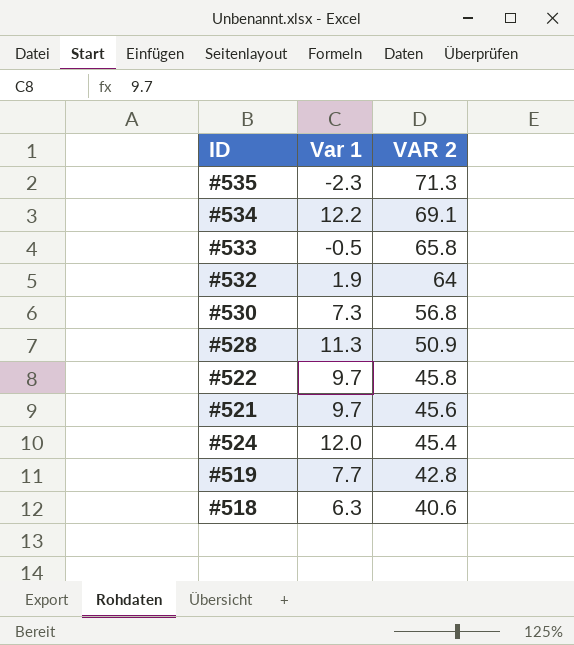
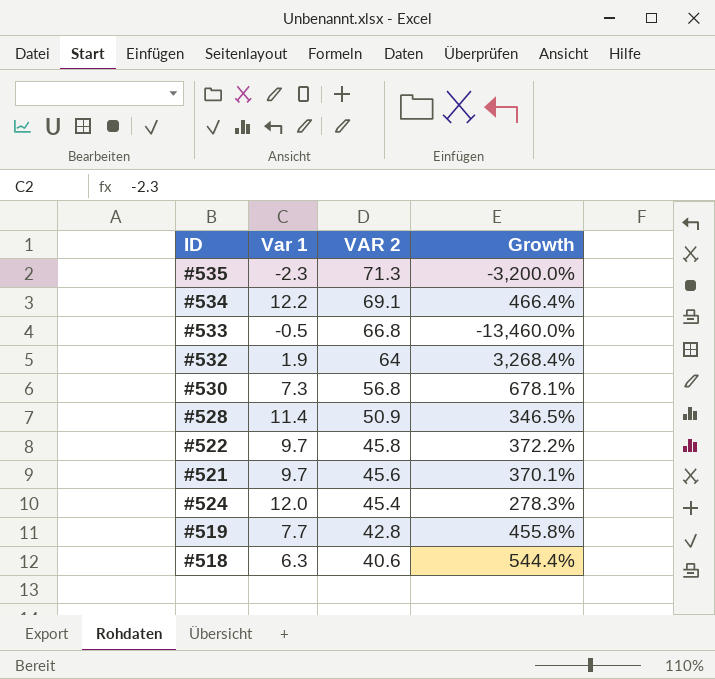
column Growth | formula: none -> ([VAR 2] - [Var 1]) / [Var 1]
#533 | VAR 2: 65.8 -> 66.8
#528 | Var 1: 11.3 -> 11.4

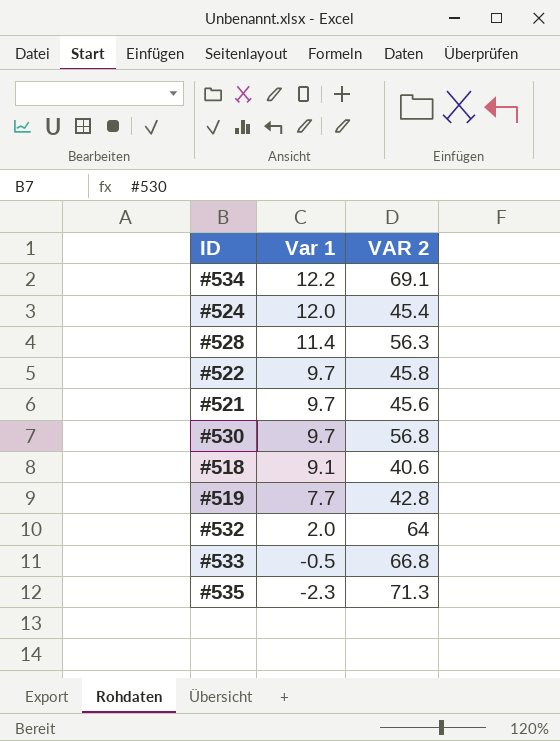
row order: VAR 2 descending -> Var 1 descending
column Growth | formula: ([VAR 2] - [Var 1]) / [Var 1] -> none
#528 | VAR 2: 50.9 -> 56.3
#530 | Var 1: 7.3 -> 9.7
#518 | Var 1: 6.3 -> 9.1
#532 | Var 1: 1.9 -> 2.0

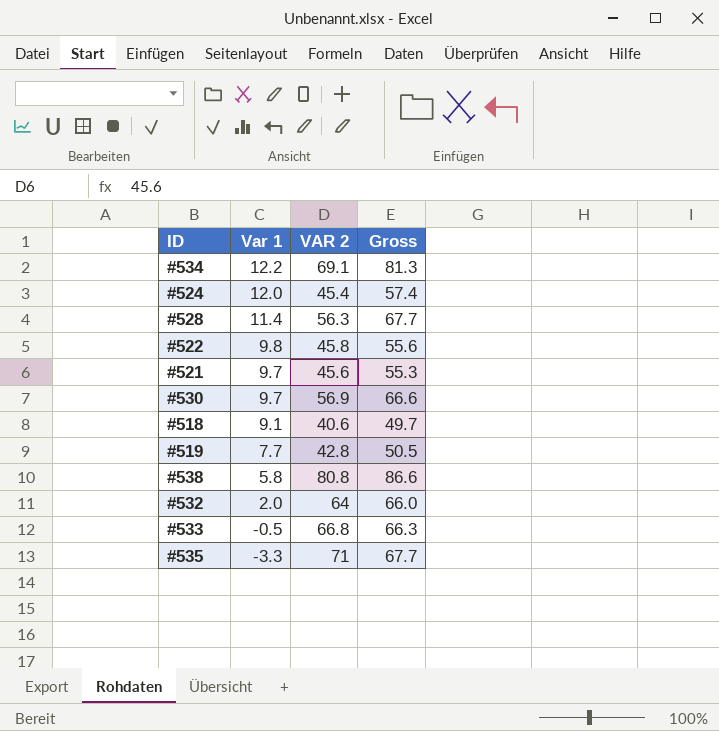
column Gross | formula: none -> [Var 1] + [VAR 2]
#522 | Var 1: 9.7 -> 9.8
#530 | VAR 2: 56.8 -> 56.9
row #538: none -> 5.8 | 80.8 | 86.6
#535 | Var 1: -2.3 -> -3.3
#535 | VAR 2: 71.3 -> 71

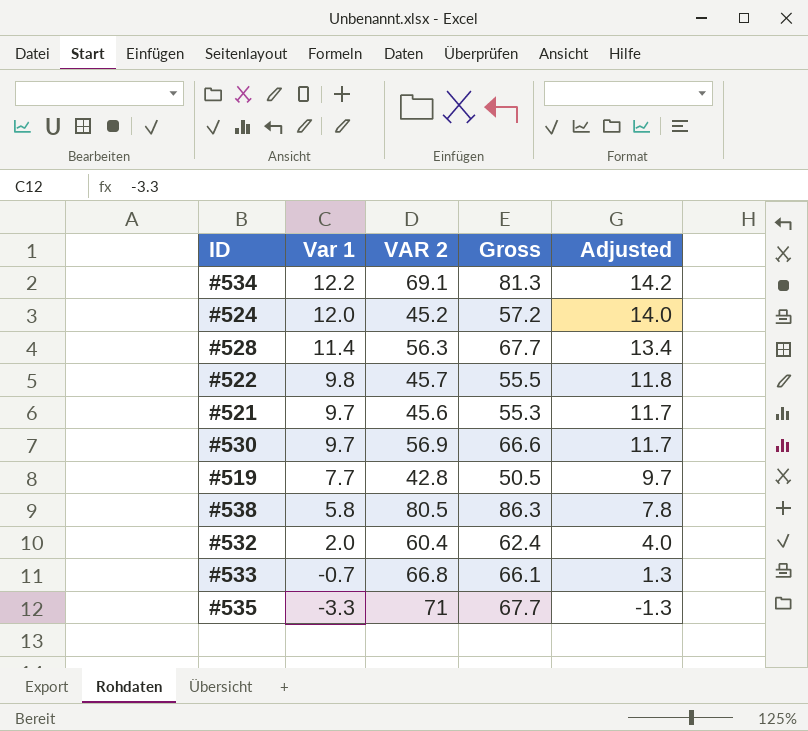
column Adjusted | formula: none -> [Var 1] + 2
row #518: 9.1 | 40.6 | 49.7 -> none
#524 | VAR 2: 45.4 -> 45.2
#524 | Gross: 57.4 -> 57.2
#522 | VAR 2: 45.8 -> 45.7
#522 | Gross: 55.6 -> 55.5
#538 | VAR 2: 80.8 -> 80.5
#538 | Gross: 86.6 -> 86.3
#532 | VAR 2: 64 -> 60.4
#532 | Gross: 66.0 -> 62.4
#533 | Var 1: -0.5 -> -0.7
#533 | Gross: 66.3 -> 66.1

